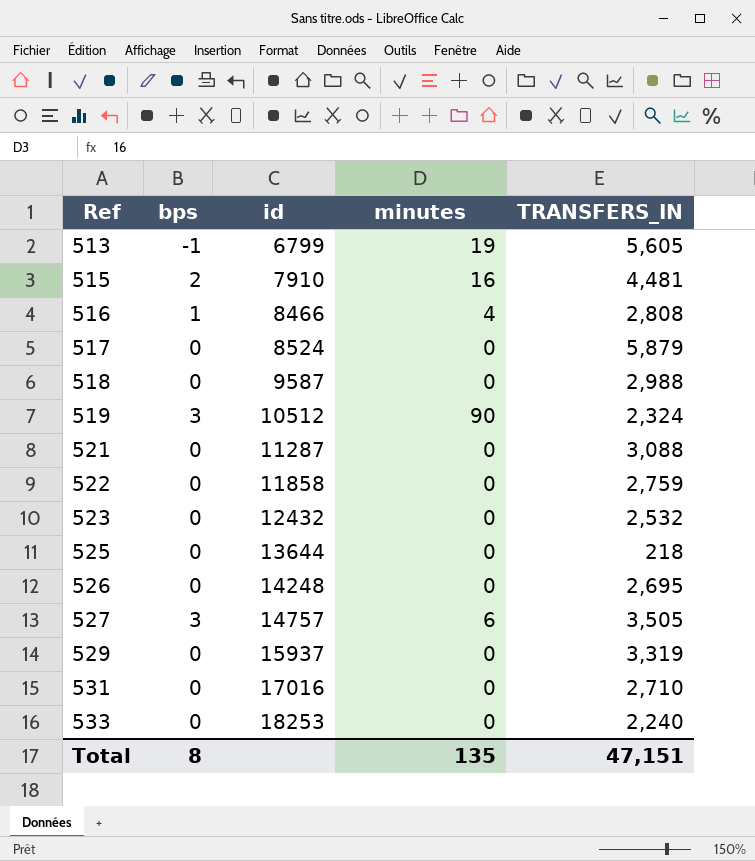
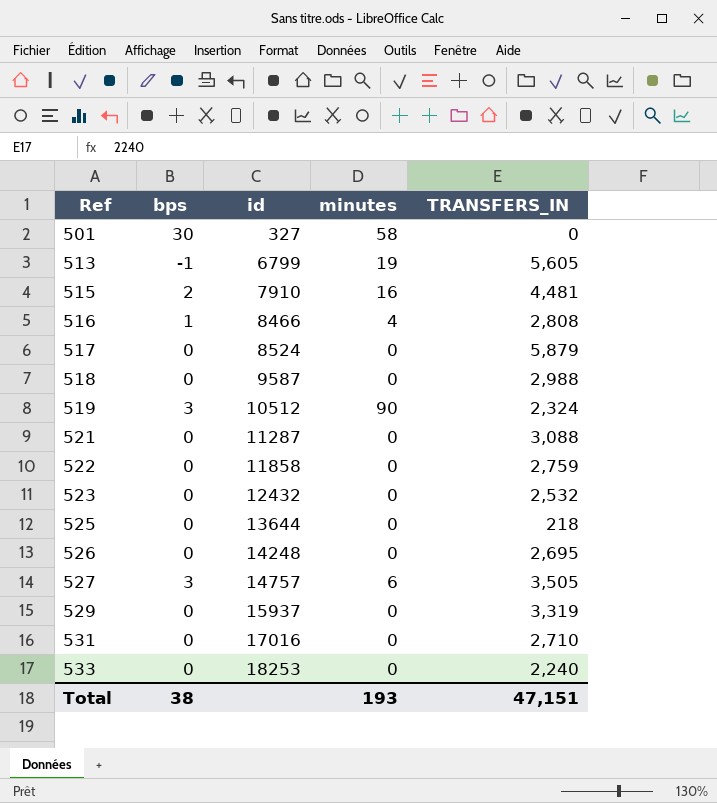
row 501: none -> 30 | 327 | 58 | 0
Total | bps: 8 -> 38
Total | minutes: 135 -> 193

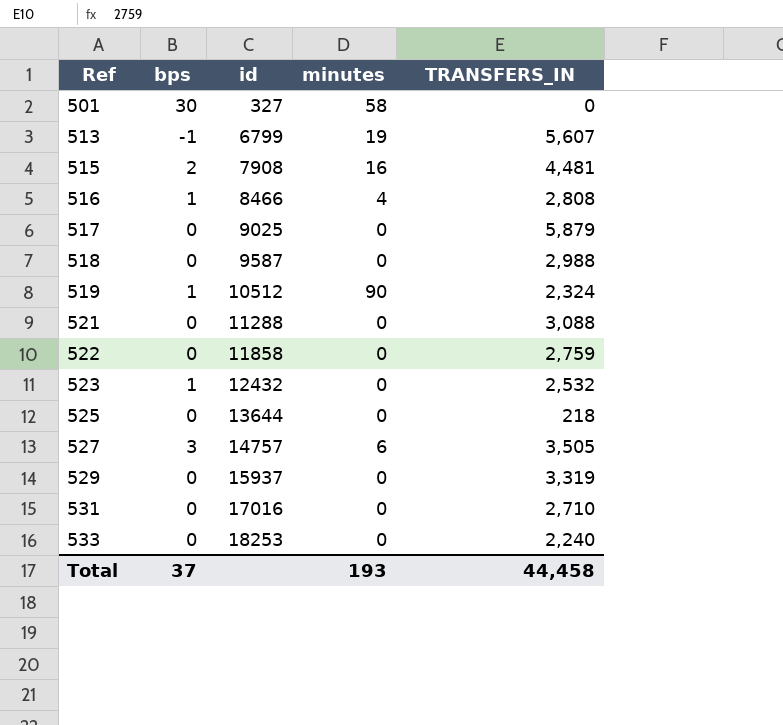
row 526: 0 | 14248 | 0 | 2,695 -> none
513 | TRANSFERS_IN: 5,605 -> 5,607
515 | id: 7910 -> 7908
517 | id: 8524 -> 9025
519 | bps: 3 -> 1
521 | id: 11287 -> 11288
523 | bps: 0 -> 1
Total | bps: 38 -> 37
Total | TRANSFERS_IN: 47,151 -> 44,458

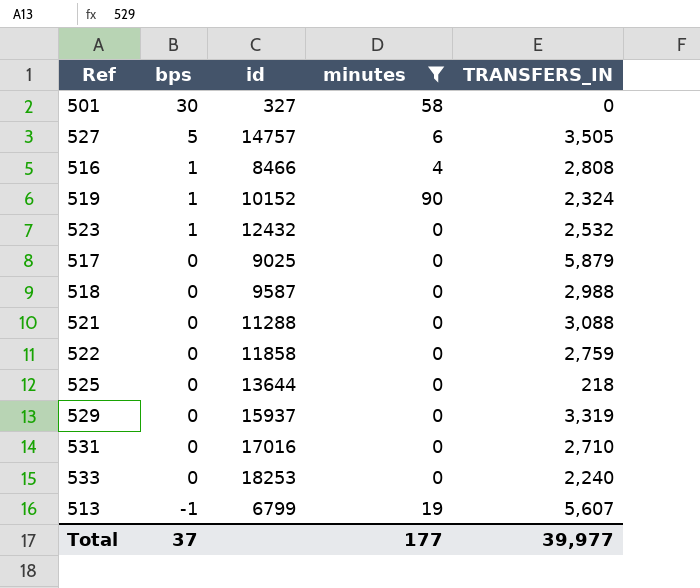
filter: none -> minutes != 16
row order: Ref ascending -> bps descending
527 | bps: 3 -> 5
519 | id: 10512 -> 10152
Total | minutes: 193 -> 177
Total | TRANSFERS_IN: 44,458 -> 39,977

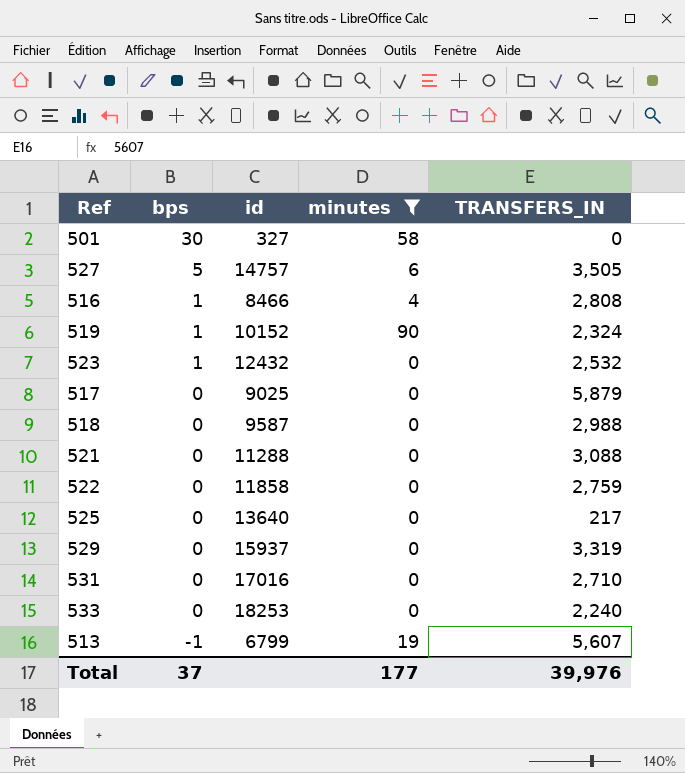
525 | id: 13644 -> 13640
525 | TRANSFERS_IN: 218 -> 217
Total | TRANSFERS_IN: 39,977 -> 39,976

